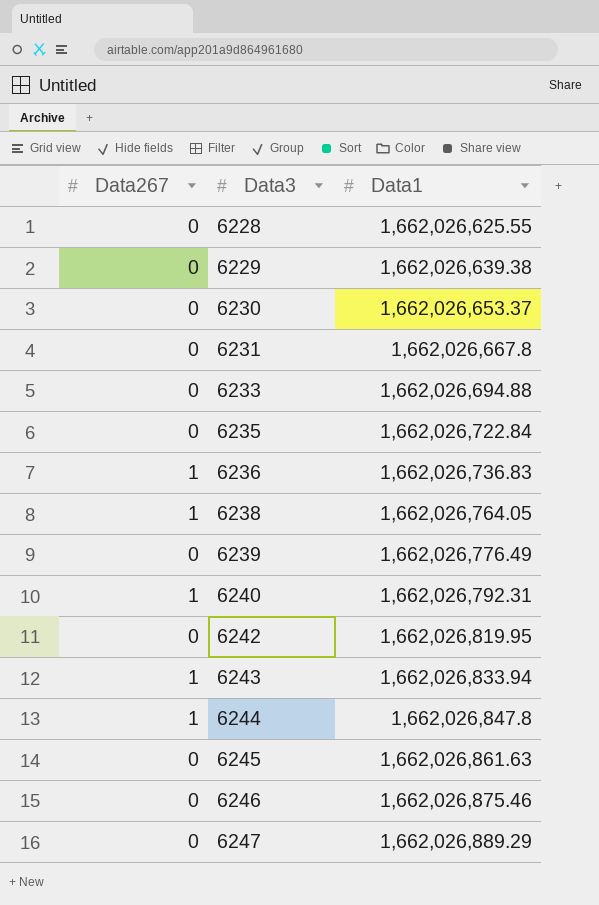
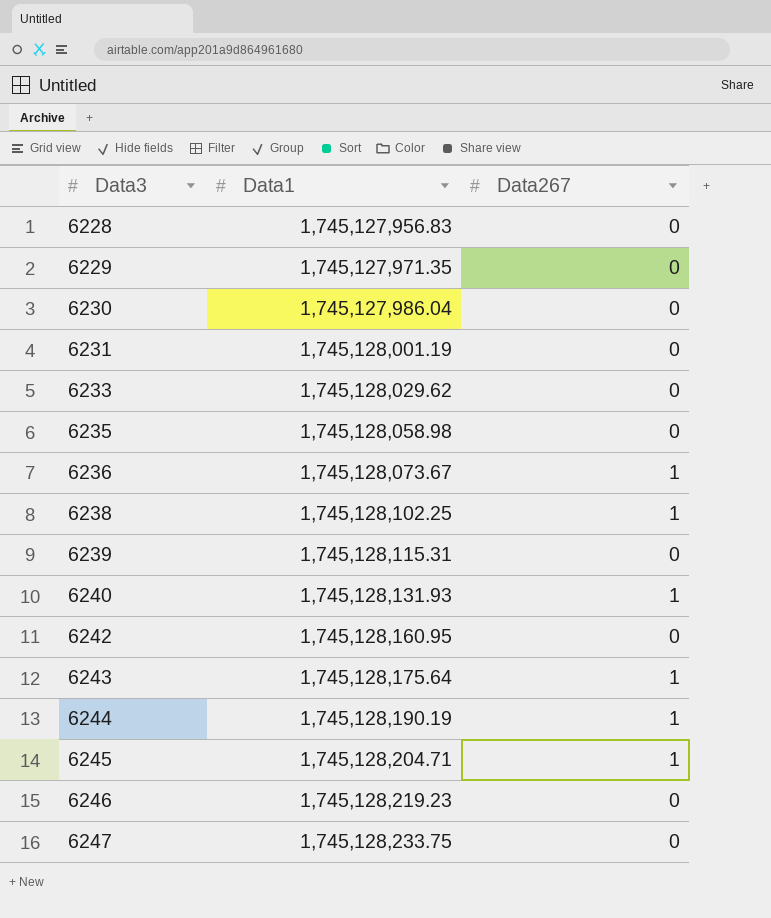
column Data267 | position: 1 -> 3
6228 | Data1: 1,662,026,625.55 -> 1,745,127,956.83
6229 | Data1: 1,662,026,639.38 -> 1,745,127,971.35
6230 | Data1: 1,662,026,653.37 -> 1,745,127,986.04
6231 | Data1: 1,662,026,667.8 -> 1,745,128,001.19
6233 | Data1: 1,662,026,694.88 -> 1,745,128,029.62
6235 | Data1: 1,662,026,722.84 -> 1,745,128,058.98
6236 | Data1: 1,662,026,736.83 -> 1,745,128,073.67
6238 | Data1: 1,662,026,764.05 -> 1,745,128,102.25
6239 | Data1: 1,662,026,776.49 -> 1,745,128,115.31
6240 | Data1: 1,662,026,792.31 -> 1,745,128,131.93
6242 | Data1: 1,662,026,819.95 -> 1,745,128,160.95
6243 | Data1: 1,662,026,833.94 -> 1,745,128,175.64
6244 | Data1: 1,662,026,847.8 -> 1,745,128,190.19
6245 | Data1: 1,662,026,861.63 -> 1,745,128,204.71
6245 | Data267: 0 -> 1
6246 | Data1: 1,662,026,875.46 -> 1,745,128,219.23
6247 | Data1: 1,662,026,889.29 -> 1,745,128,233.75

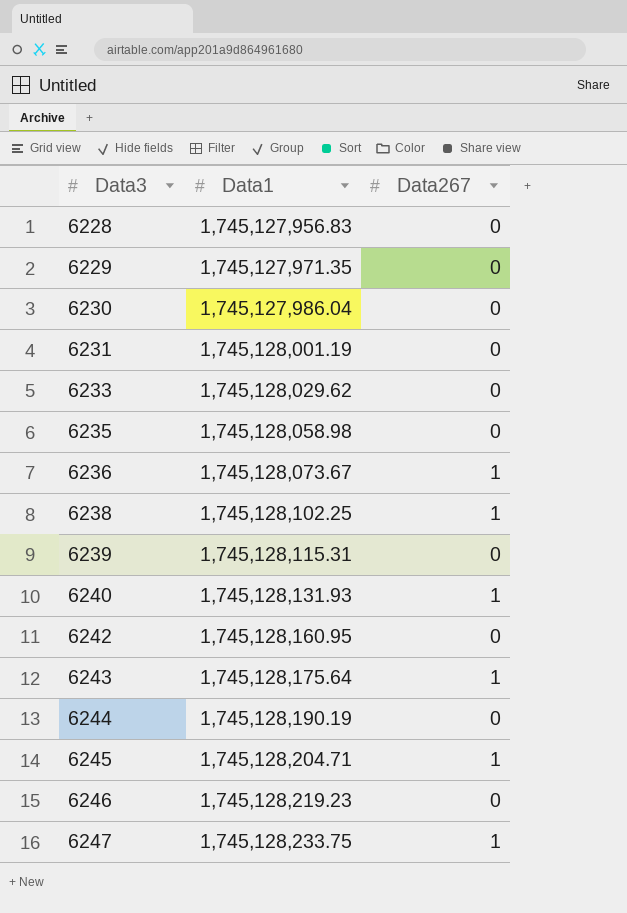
6244 | Data267: 1 -> 0
6247 | Data267: 0 -> 1

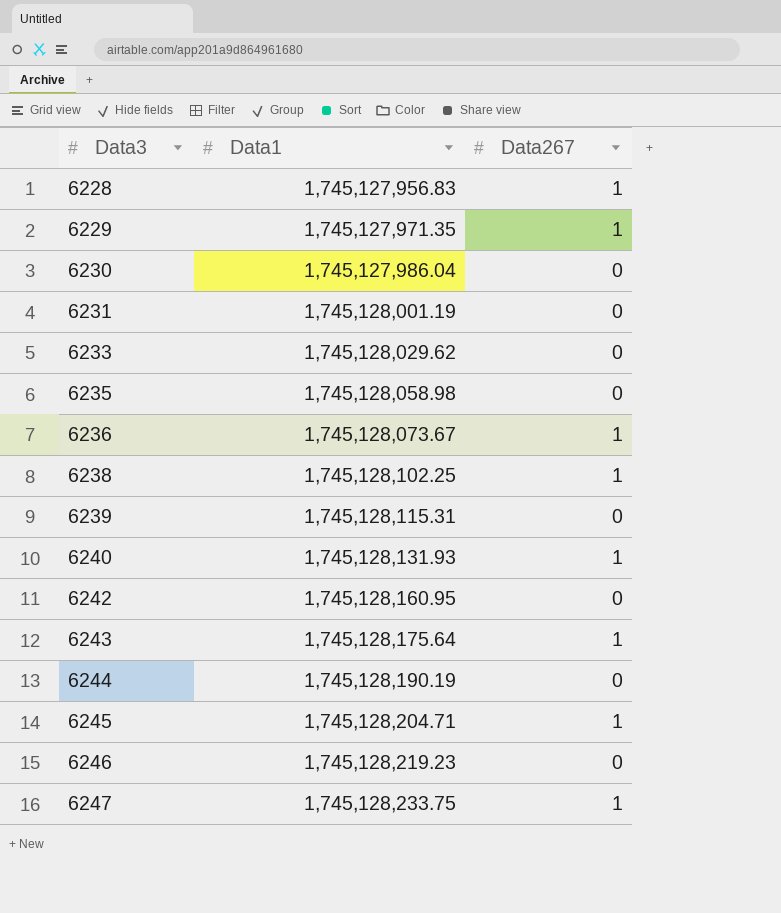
6228 | Data267: 0 -> 1
6229 | Data267: 0 -> 1

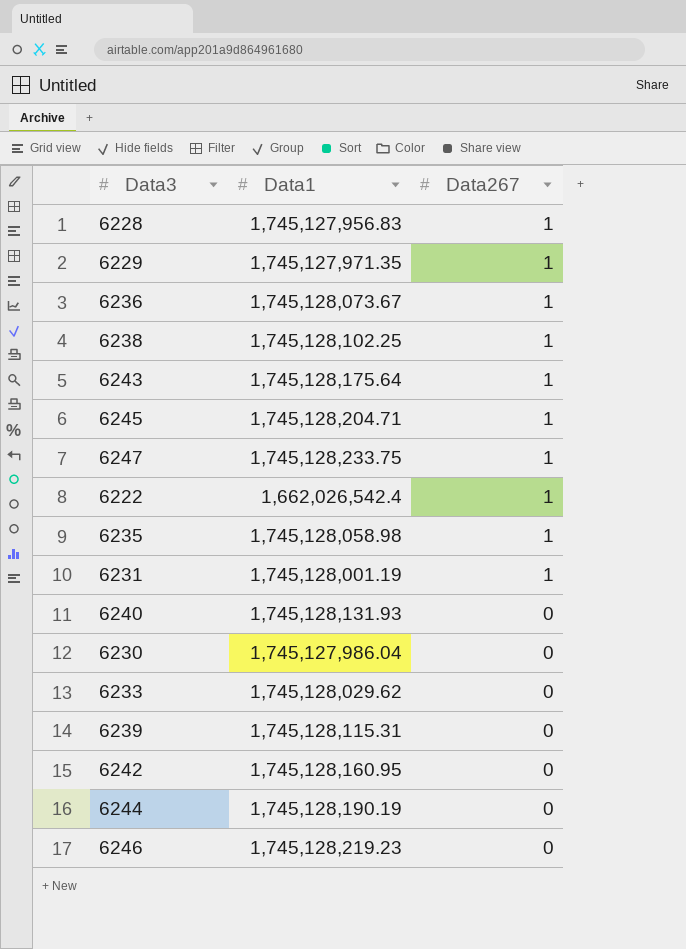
row order: Data3 ascending -> Data267 descending
row 6222: none -> 1,662,026,542.4 | 1
6235 | Data267: 0 -> 1
6231 | Data267: 0 -> 1
6240 | Data267: 1 -> 0

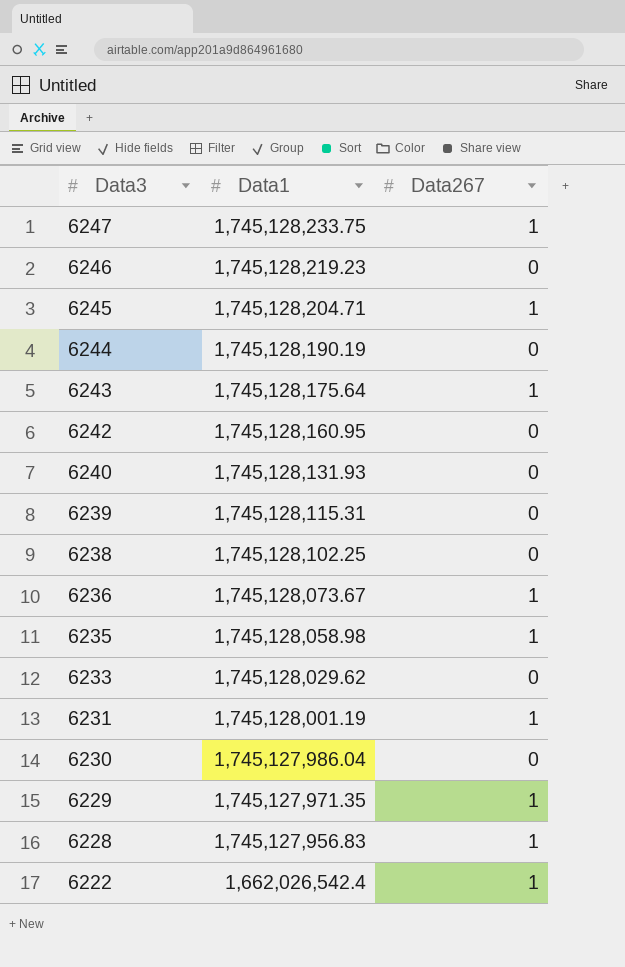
row order: Data267 descending -> Data3 descending
6238 | Data267: 1 -> 0

